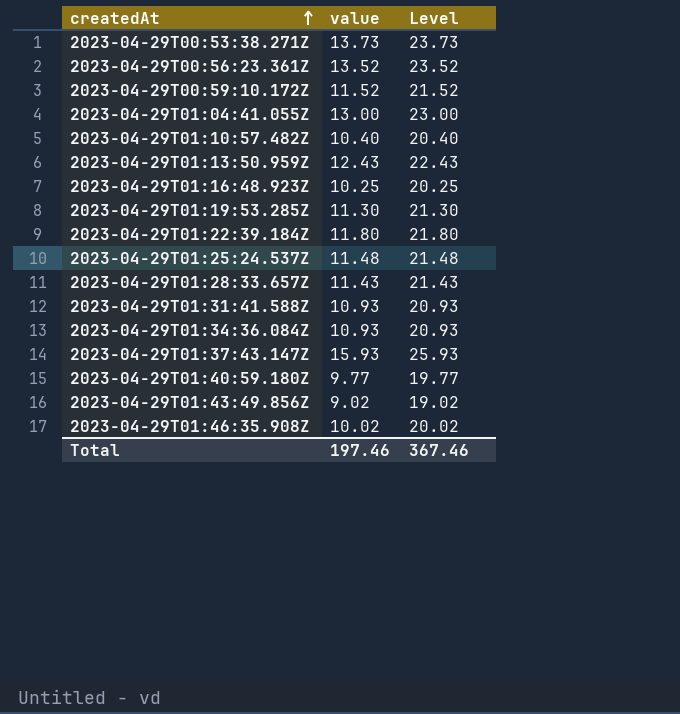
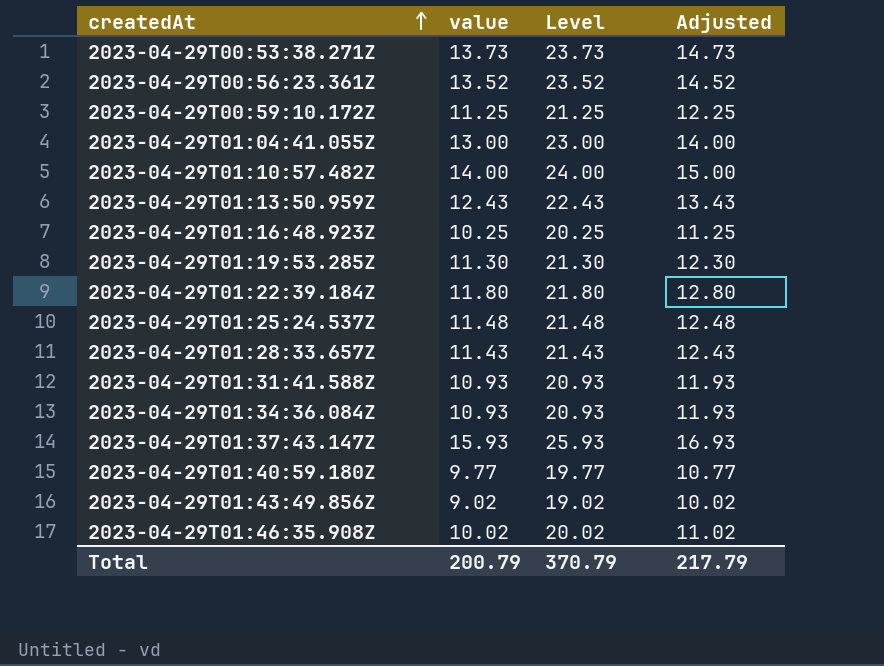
column Adjusted | formula: none -> [value] + 1
2023-04-29T00:59:10.172Z | value: 11.52 -> 11.25
2023-04-29T00:59:10.172Z | Level: 21.52 -> 21.25
2023-04-29T01:10:57.482Z | value: 10.40 -> 14.00
2023-04-29T01:10:57.482Z | Level: 20.40 -> 24.00
Total | value: 197.46 -> 200.79
Total | Level: 367.46 -> 370.79

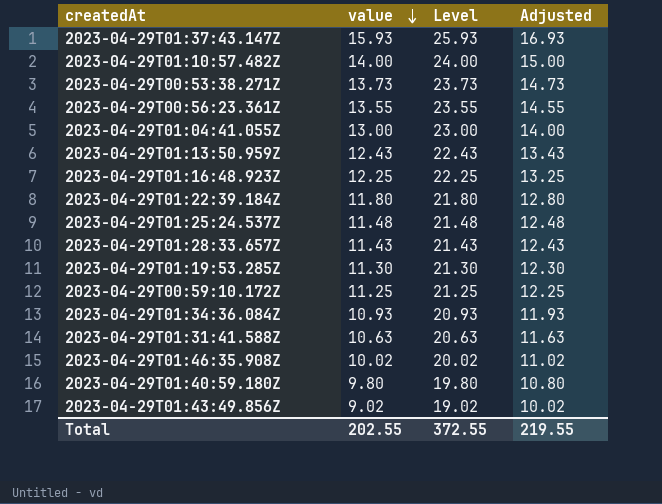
row order: createdAt ascending -> value descending
2023-04-29T00:56:23.361Z | value: 13.52 -> 13.55
2023-04-29T00:56:23.361Z | Level: 23.52 -> 23.55
2023-04-29T00:56:23.361Z | Adjusted: 14.52 -> 14.55
2023-04-29T01:16:48.923Z | value: 10.25 -> 12.25
2023-04-29T01:16:48.923Z | Level: 20.25 -> 22.25
2023-04-29T01:16:48.923Z | Adjusted: 11.25 -> 13.25
2023-04-29T01:31:41.588Z | value: 10.93 -> 10.63
2023-04-29T01:31:41.588Z | Level: 20.93 -> 20.63
2023-04-29T01:31:41.588Z | Adjusted: 11.93 -> 11.63
2023-04-29T01:40:59.180Z | value: 9.77 -> 9.80
2023-04-29T01:40:59.180Z | Level: 19.77 -> 19.80
2023-04-29T01:40:59.180Z | Adjusted: 10.77 -> 10.80
Total | value: 200.79 -> 202.55
Total | Level: 370.79 -> 372.55
Total | Adjusted: 217.79 -> 219.55

